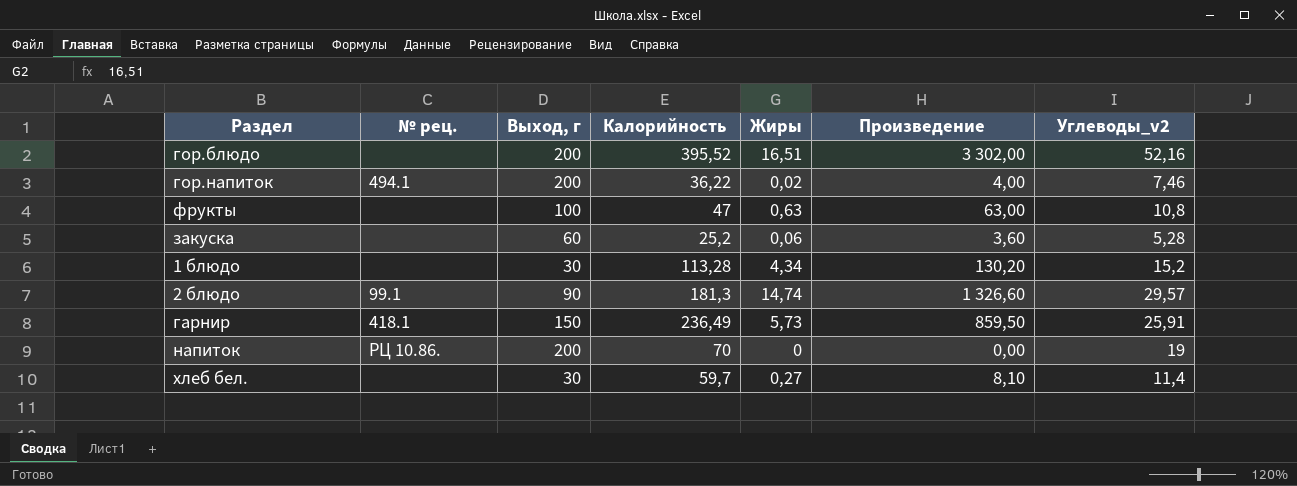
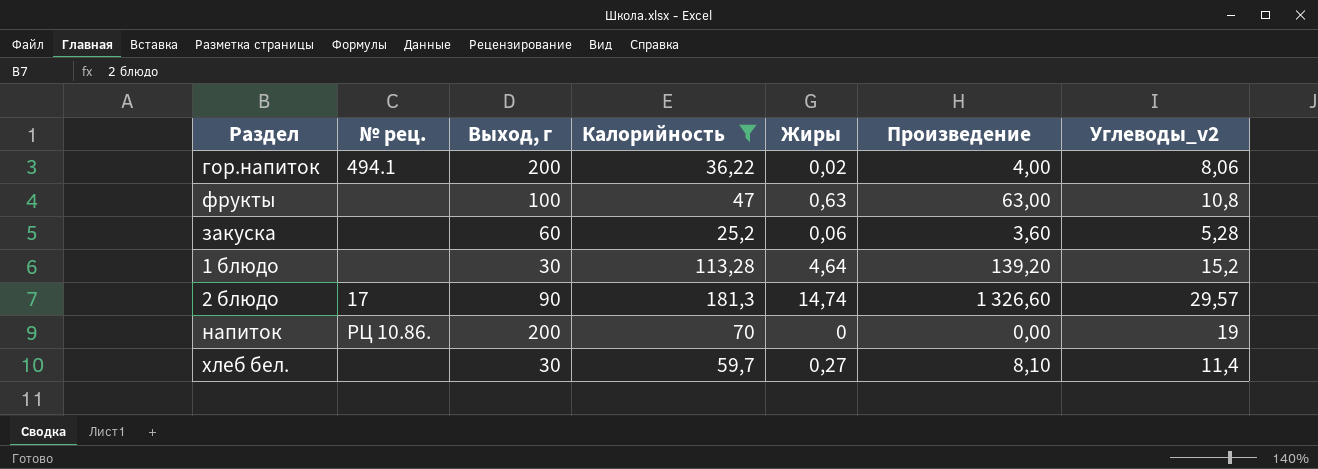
filter: none -> Калорийность <= 181,3
гор.напиток | Углеводы_v2: 7,46 -> 8,06
1 блюдо | Жиры: 4,34 -> 4,64
1 блюдо | Произведение: 130,20 -> 139,20
2 блюдо | № рец.: 99.1 -> 17

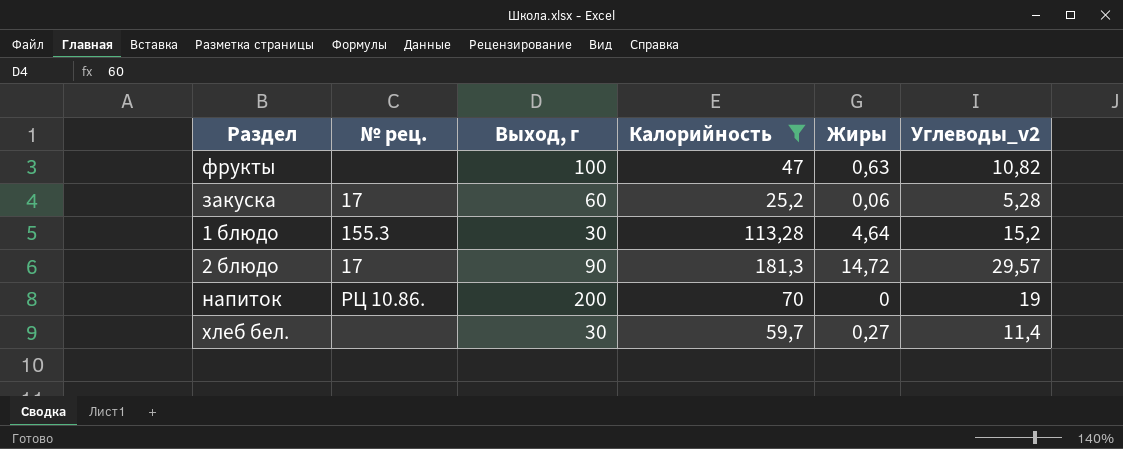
column Произведение | formula: [Выход, г] * [Жиры] -> none
row гор.напиток: 494.1 | 200 | 36,22 | 0,02 | 4,00 | 8,06 -> none
фрукты | Углеводы_v2: 10,8 -> 10,82
закуска | № рец.: none -> 17
1 блюдо | № рец.: none -> 155.3
2 блюдо | Жиры: 14,74 -> 14,72

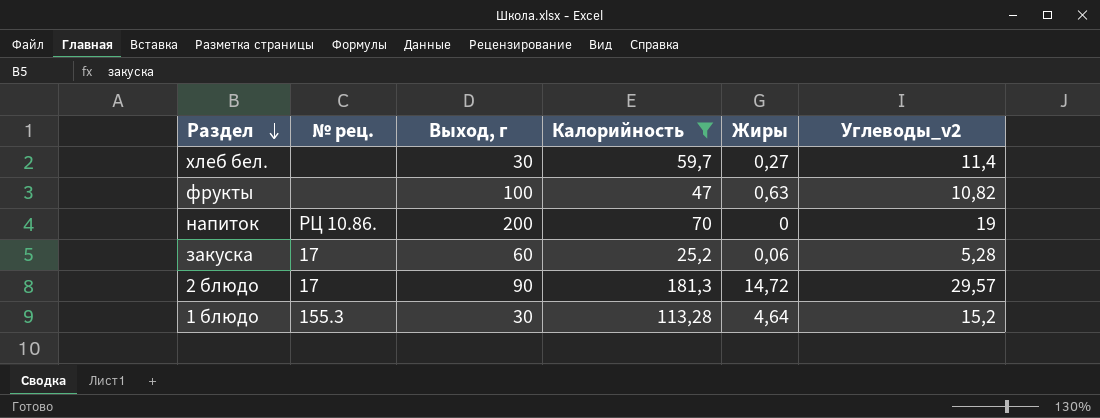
row order: none -> Раздел descending

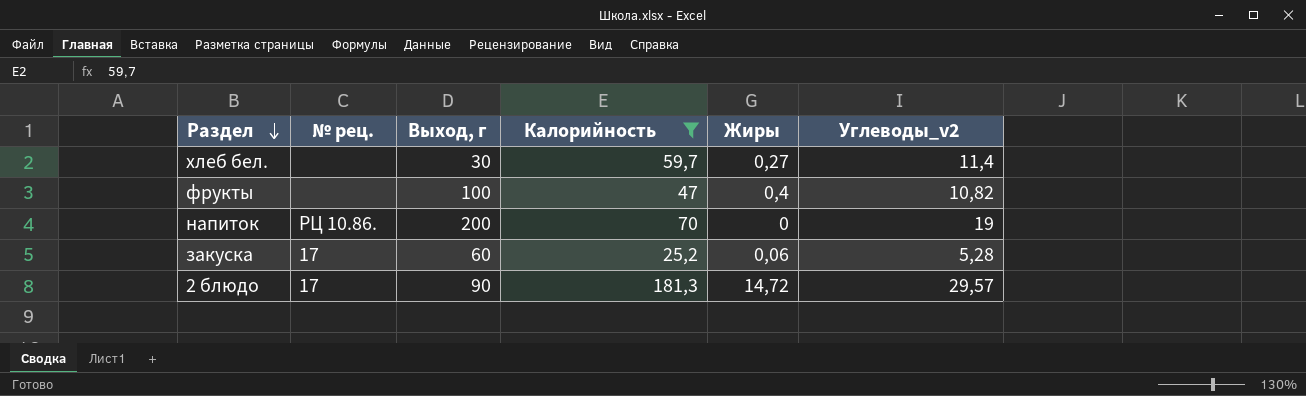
row 1 блюдо: 155.3 | 30 | 113,28 | 4,64 | 15,2 -> none
фрукты | Жиры: 0,63 -> 0,4

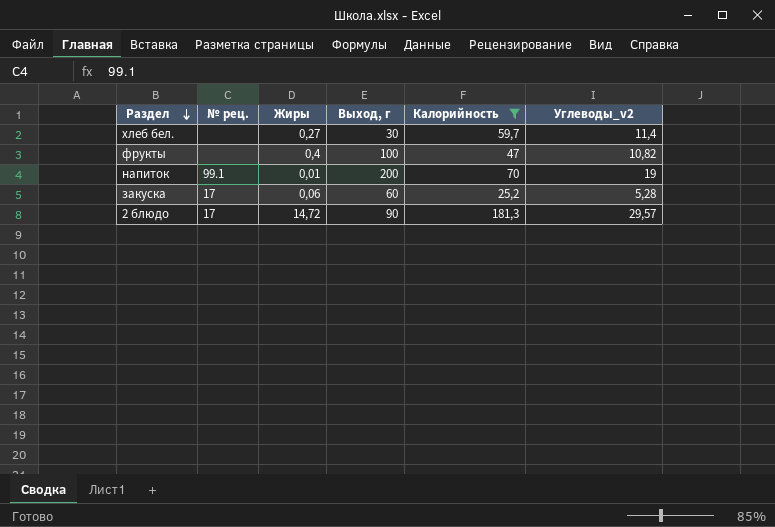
column Жиры | position: 5 -> 3
напиток | № рец.: РЦ 10.86. -> 99.1
напиток | Жиры: 0 -> 0,01

